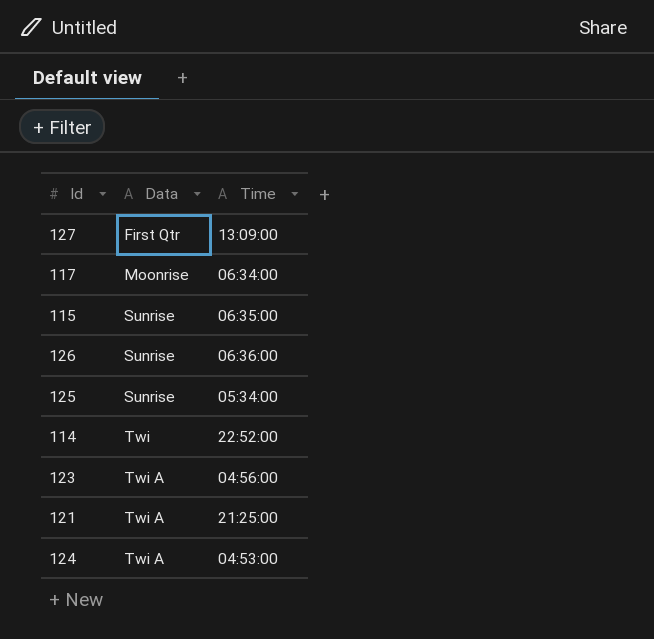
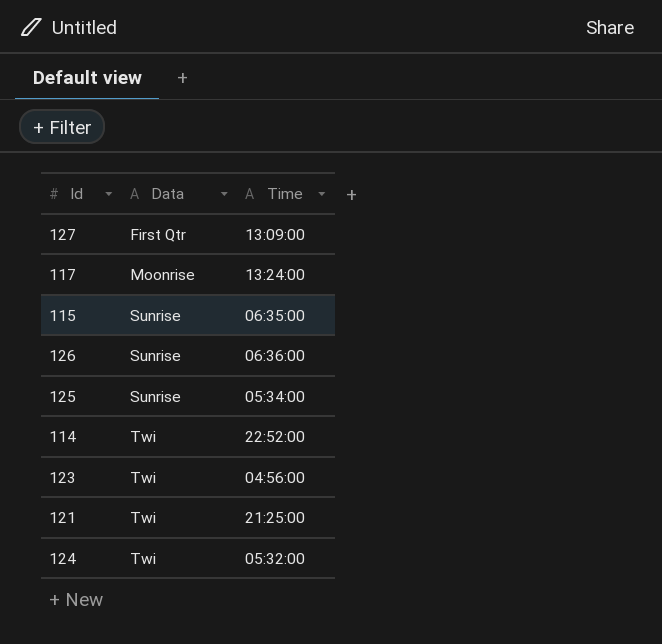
117 | Time: 06:34:00 -> 13:24:00
123 | Data: Twi A -> Twi
121 | Data: Twi A -> Twi
124 | Data: Twi A -> Twi
124 | Time: 04:53:00 -> 05:32:00

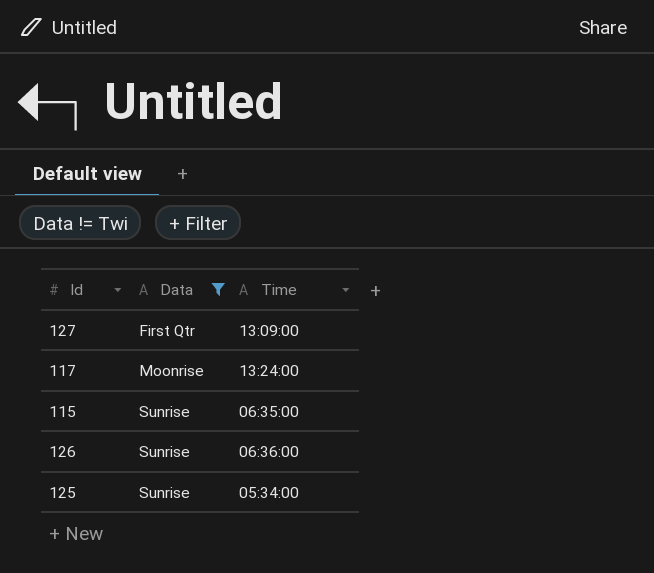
filter: none -> Data != Twi

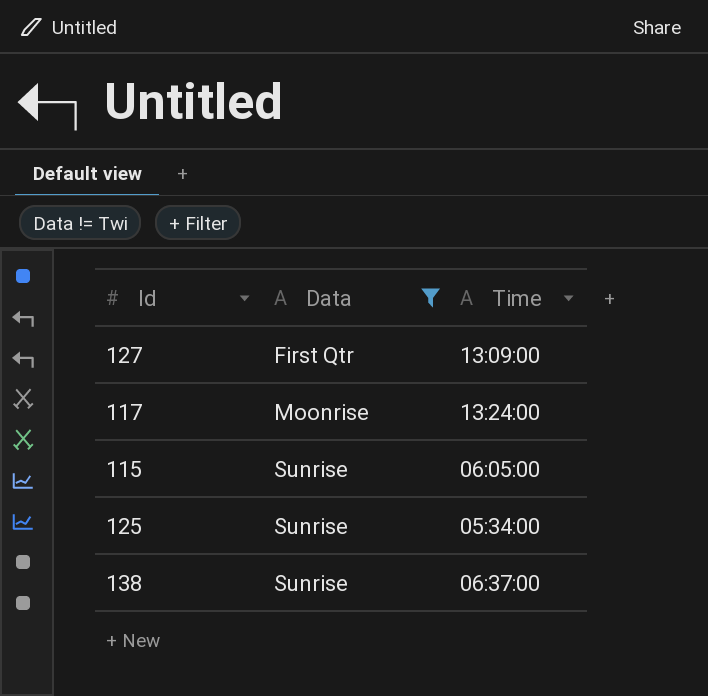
row 126: Sunrise | 06:36:00 -> none
115 | Time: 06:35:00 -> 06:05:00
row 138: none -> Sunrise | 06:37:00

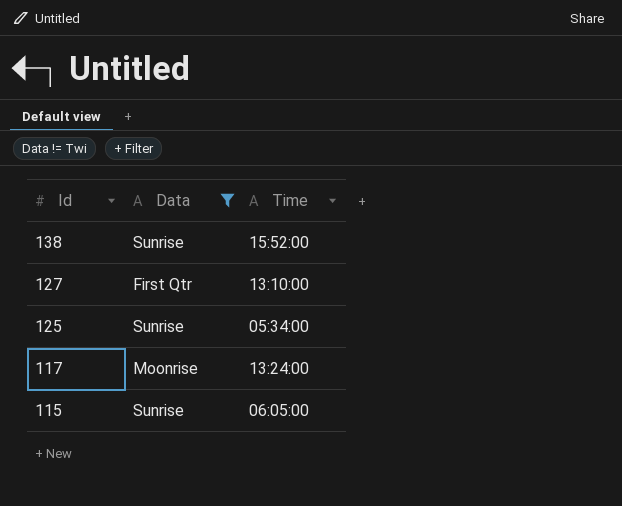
row order: Data ascending -> Id descending
138 | Time: 06:37:00 -> 15:52:00
127 | Time: 13:09:00 -> 13:10:00

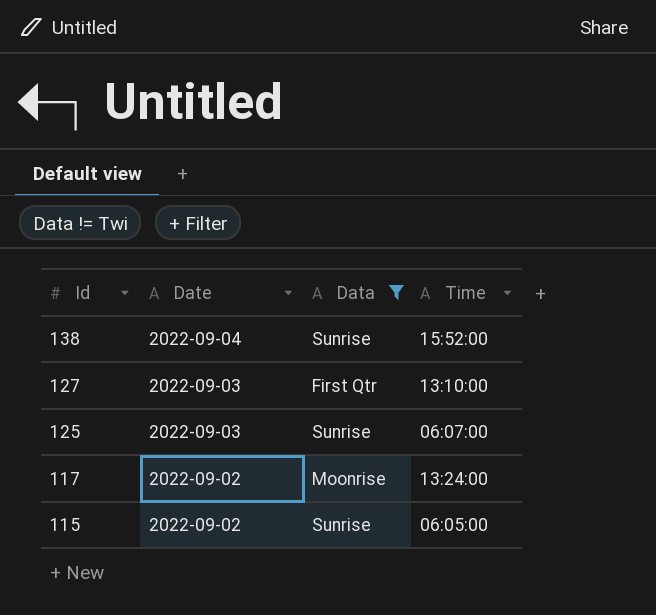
column Date | position: none -> 2
125 | Time: 05:34:00 -> 06:07:00

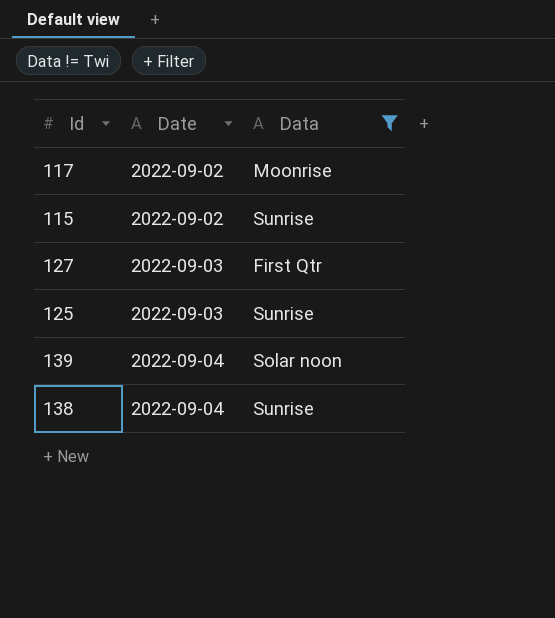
row order: Id descending -> Date ascending
column Time | position: 4 -> none
row 139: none -> 2022-09-04 | Solar noon

